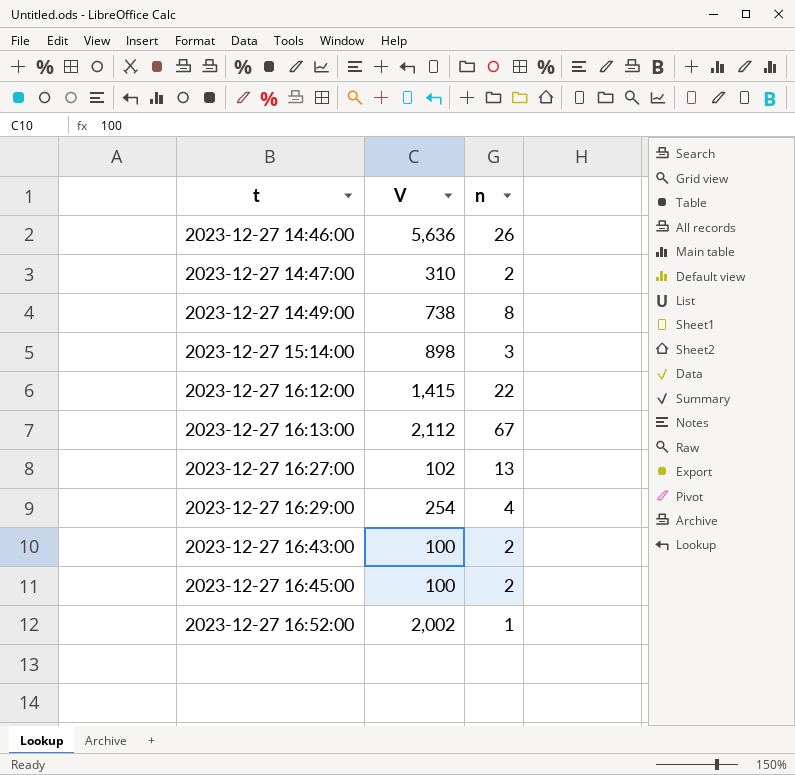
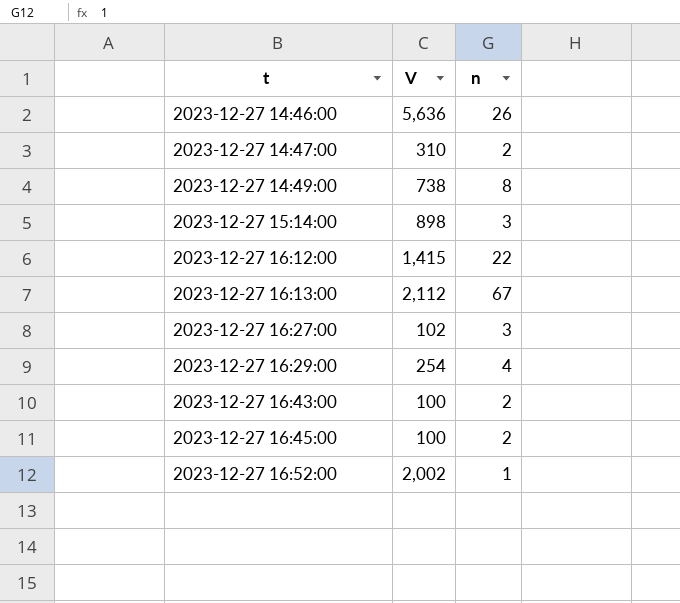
2023-12-27 16:27:00 | n: 13 -> 3

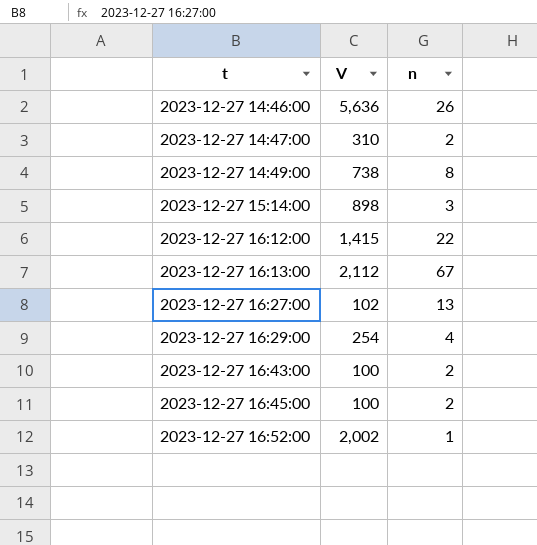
2023-12-27 16:27:00 | n: 3 -> 13

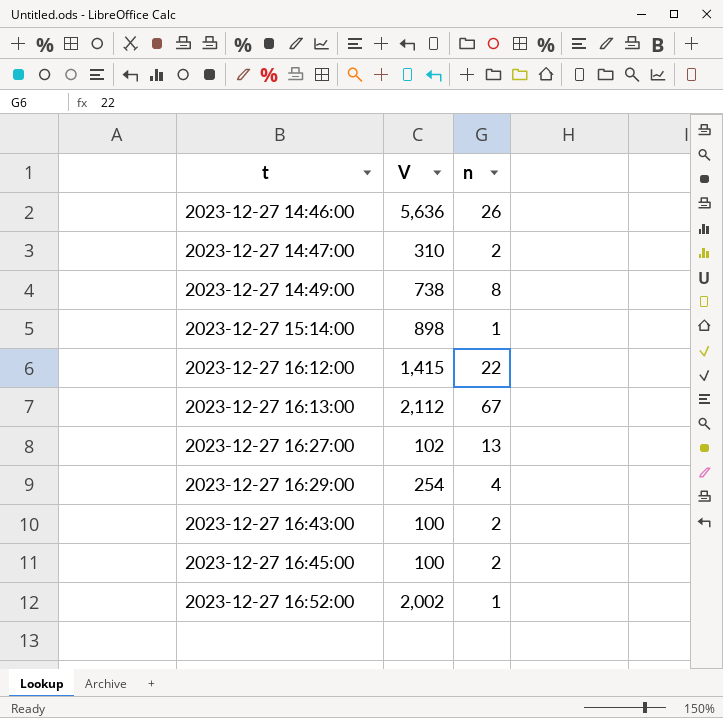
2023-12-27 15:14:00 | n: 3 -> 1

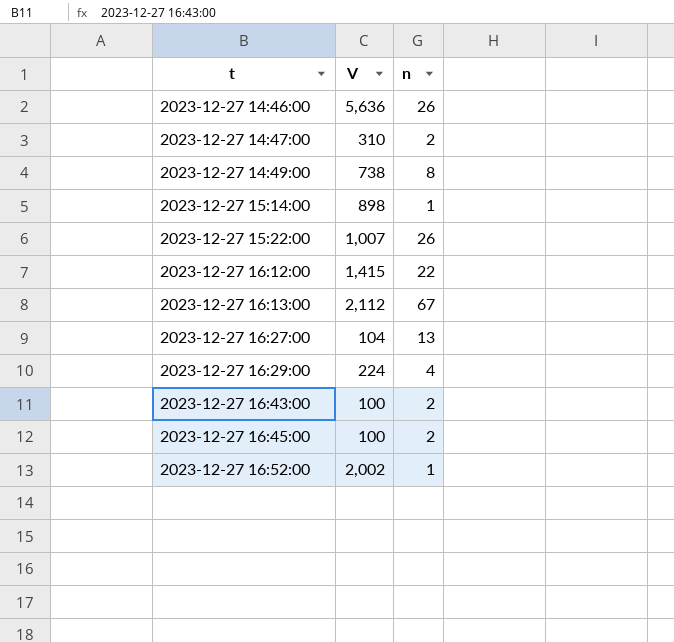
row 2023-12-27 15:22:00: none -> 1,007 | 26
2023-12-27 16:27:00 | V: 102 -> 104
2023-12-27 16:29:00 | V: 254 -> 224

